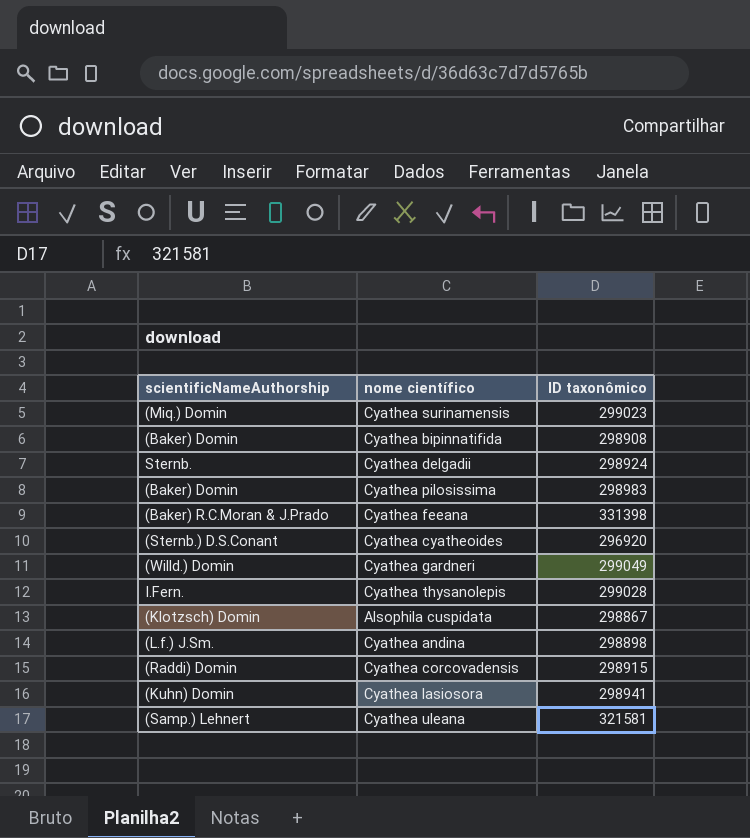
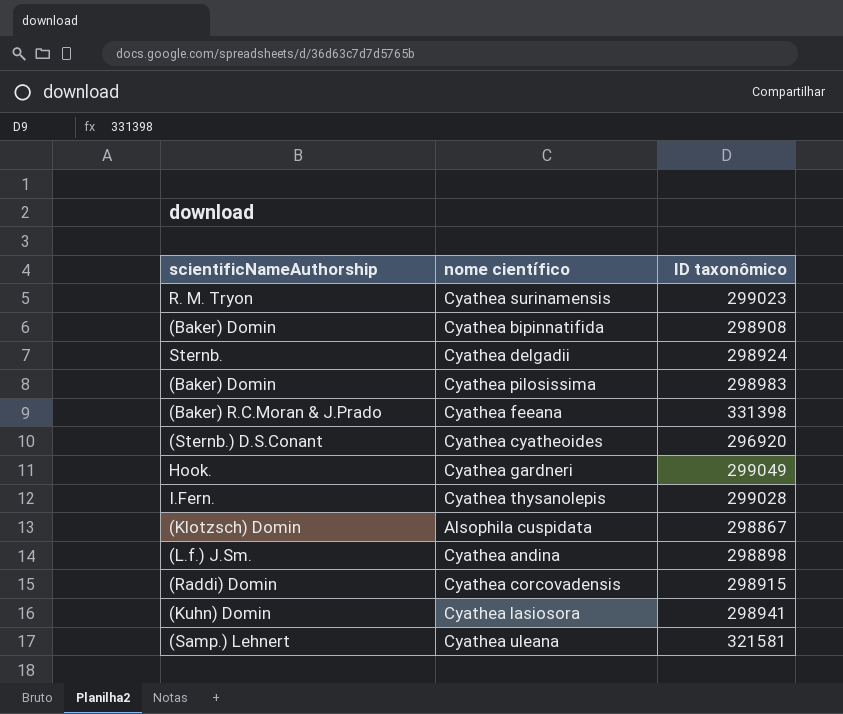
Cyathea surinamensis | scientificNameAuthorship: (Miq.) Domin -> R. M. Tryon
Cyathea gardneri | scientificNameAuthorship: (Willd.) Domin -> Hook.

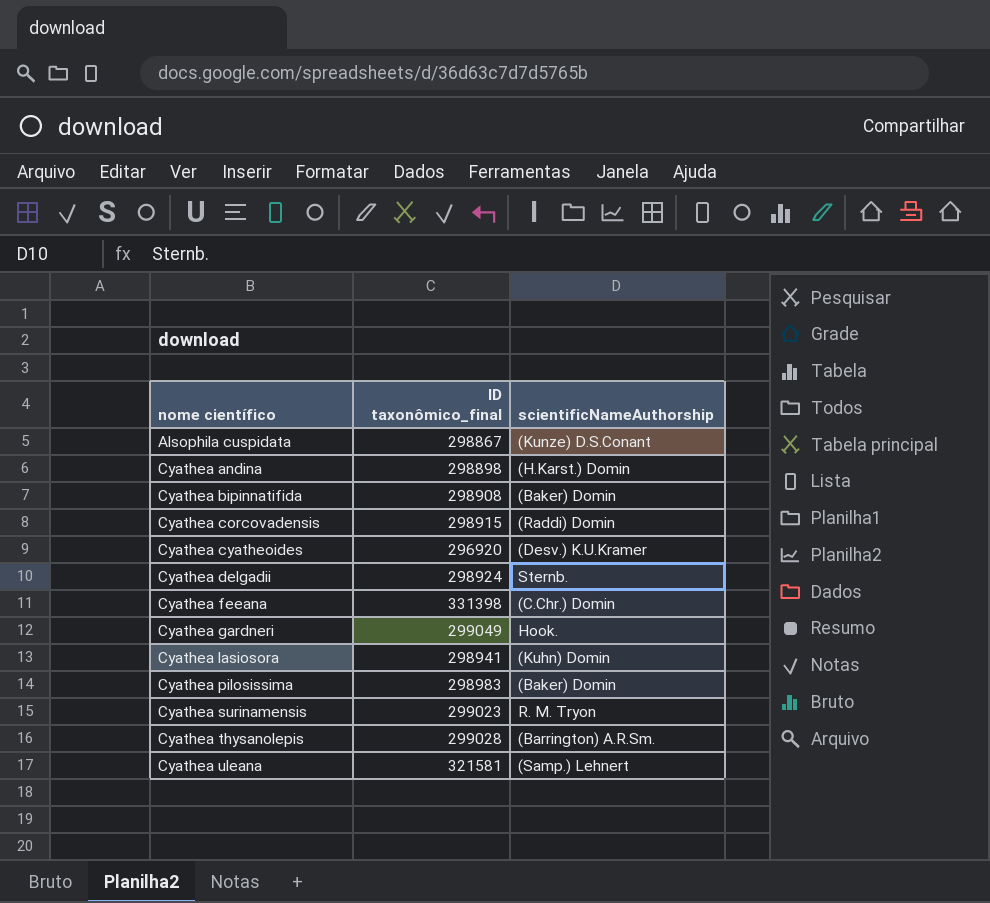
row order: none -> nome científico ascending
column name: ID taxonômico -> ID taxonômico_final
column scientificNameAuthorship | position: 1 -> 3
Alsophila cuspidata | scientificNameAuthorship: (Klotzsch) Domin -> (Kunze) D.S.Conant
Cyathea andina | scientificNameAuthorship: (L.f.) J.Sm. -> (H.Karst.) Domin
Cyathea cyatheoides | scientificNameAuthorship: (Sternb.) D.S.Conant -> (Desv.) K.U.Kramer
Cyathea feeana | scientificNameAuthorship: (Baker) R.C.Moran & J.Prado -> (C.Chr.) Domin
Cyathea thysanolepis | scientificNameAuthorship: I.Fern. -> (Barrington) A.R.Sm.

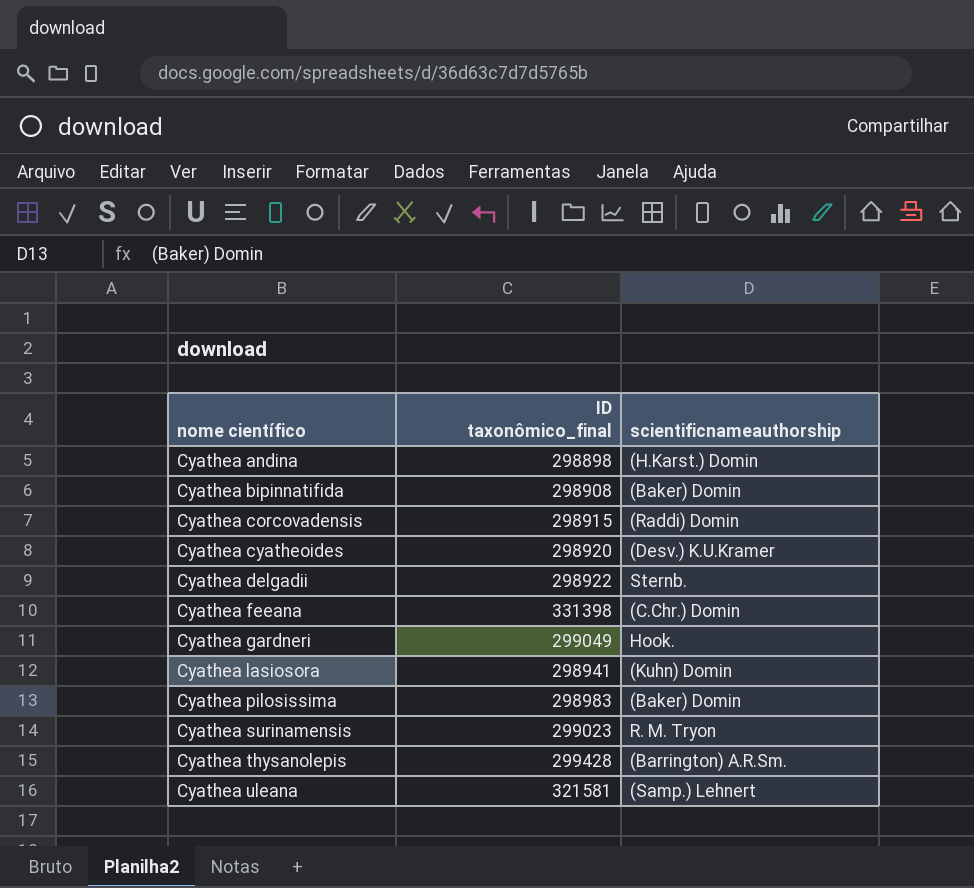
column name: scientificNameAuthorship -> scientificnameauthorship
row Alsophila cuspidata: 298867 | (Kunze) D.S.Conant -> none
Cyathea cyatheoides | ID taxonômico_final: 296920 -> 298920
Cyathea delgadii | ID taxonômico_final: 298924 -> 298922
Cyathea thysanolepis | ID taxonômico_final: 299028 -> 299428

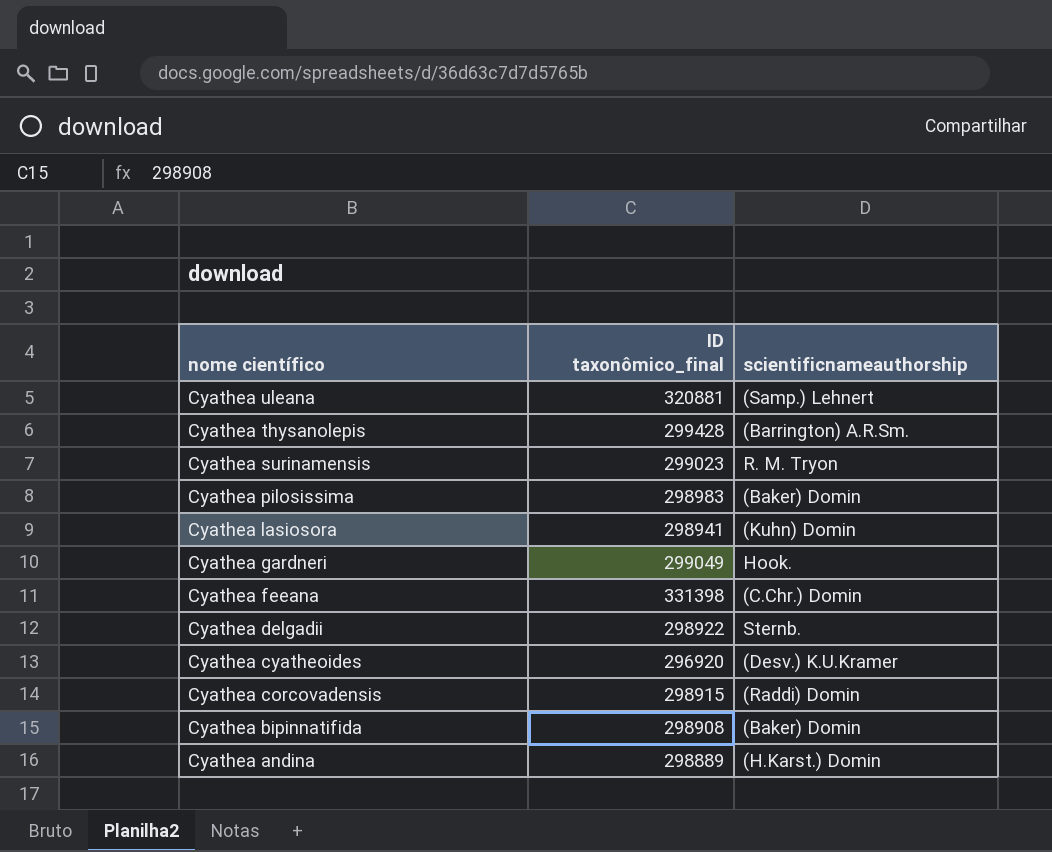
row order: nome científico ascending -> nome científico descending
Cyathea uleana | ID taxonômico_final: 321581 -> 320881
Cyathea cyatheoides | ID taxonômico_final: 298920 -> 296920
Cyathea andina | ID taxonômico_final: 298898 -> 298889

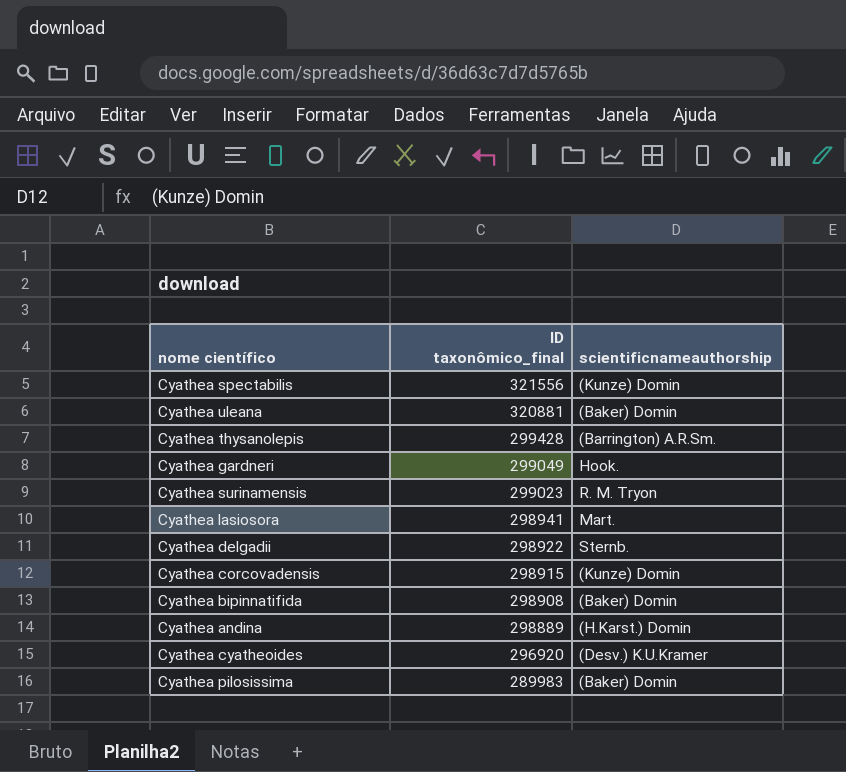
row order: nome científico descending -> ID taxonômico_final descending
row Cyathea feeana: 331398 | (C.Chr.) Domin -> none
row Cyathea spectabilis: none -> 321556 | (Kunze) Domin
Cyathea uleana | scientificnameauthorship: (Samp.) Lehnert -> (Baker) Domin
Cyathea lasiosora | scientificnameauthorship: (Kuhn) Domin -> Mart.
Cyathea corcovadensis | scientificnameauthorship: (Raddi) Domin -> (Kunze) Domin
Cyathea pilosissima | ID taxonômico_final: 298983 -> 289983

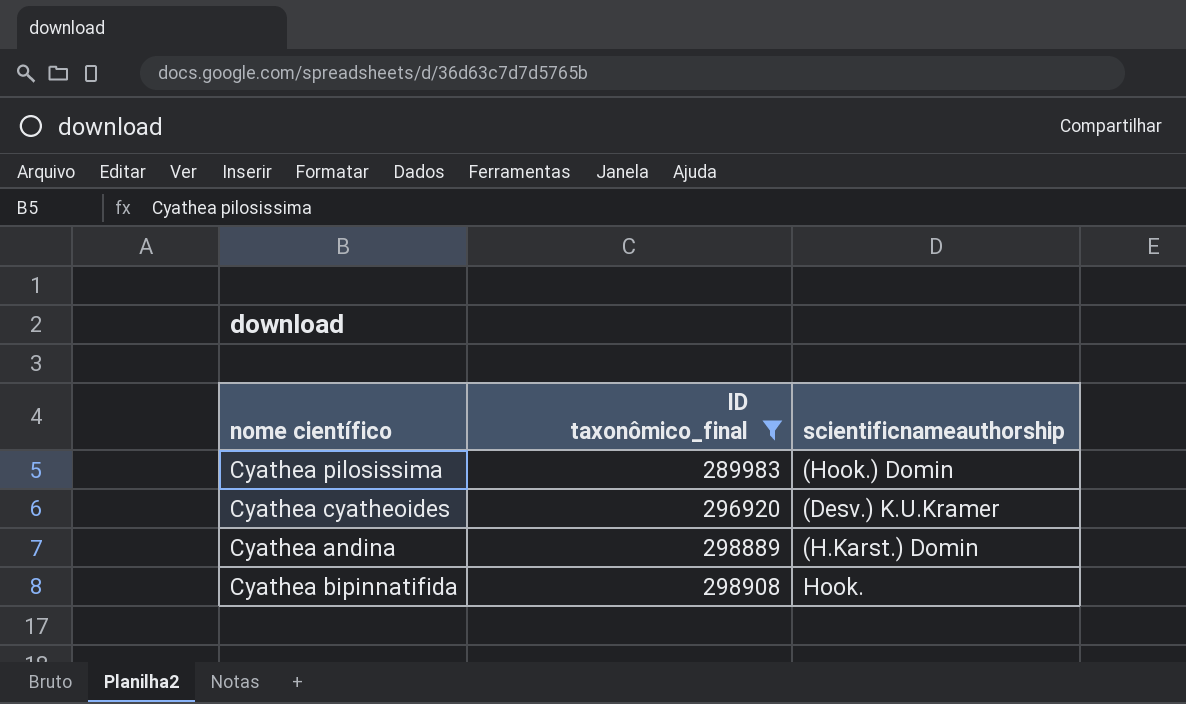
filter: none -> ID taxonômico_final <= 298908
row order: ID taxonômico_final descending -> ID taxonômico_final ascending
Cyathea pilosissima | scientificnameauthorship: (Baker) Domin -> (Hook.) Domin
Cyathea bipinnatifida | scientificnameauthorship: (Baker) Domin -> Hook.

